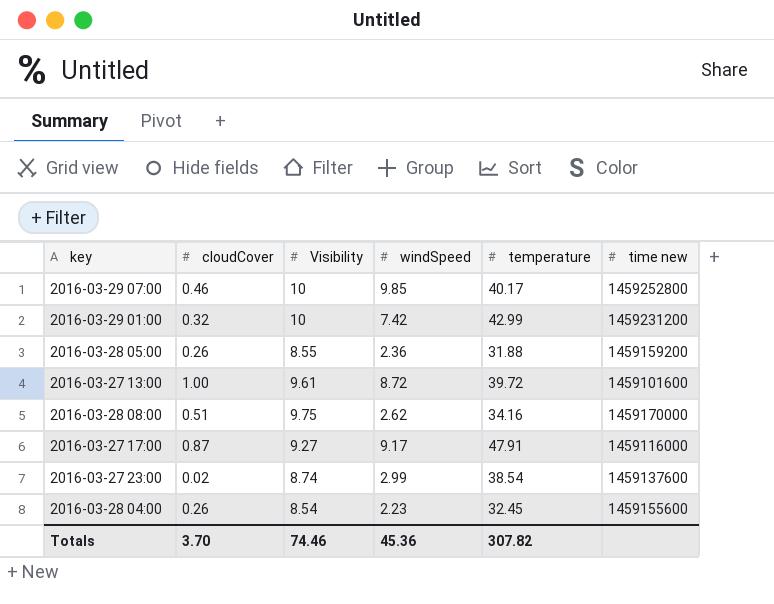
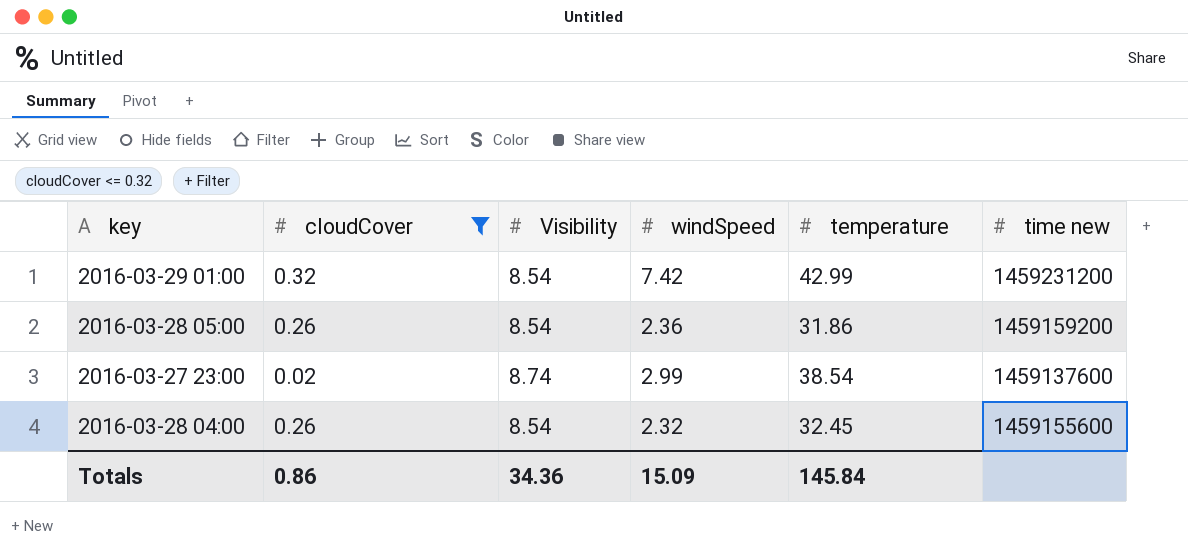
filter: none -> cloudCover <= 0.32
2016-03-29 01:00 | Visibility: 10 -> 8.54
2016-03-28 05:00 | Visibility: 8.55 -> 8.54
2016-03-28 05:00 | temperature: 31.88 -> 31.86
2016-03-28 04:00 | windSpeed: 2.23 -> 2.32
Totals | cloudCover: 3.70 -> 0.86
Totals | Visibility: 74.46 -> 34.36
Totals | windSpeed: 45.36 -> 15.09
Totals | temperature: 307.82 -> 145.84

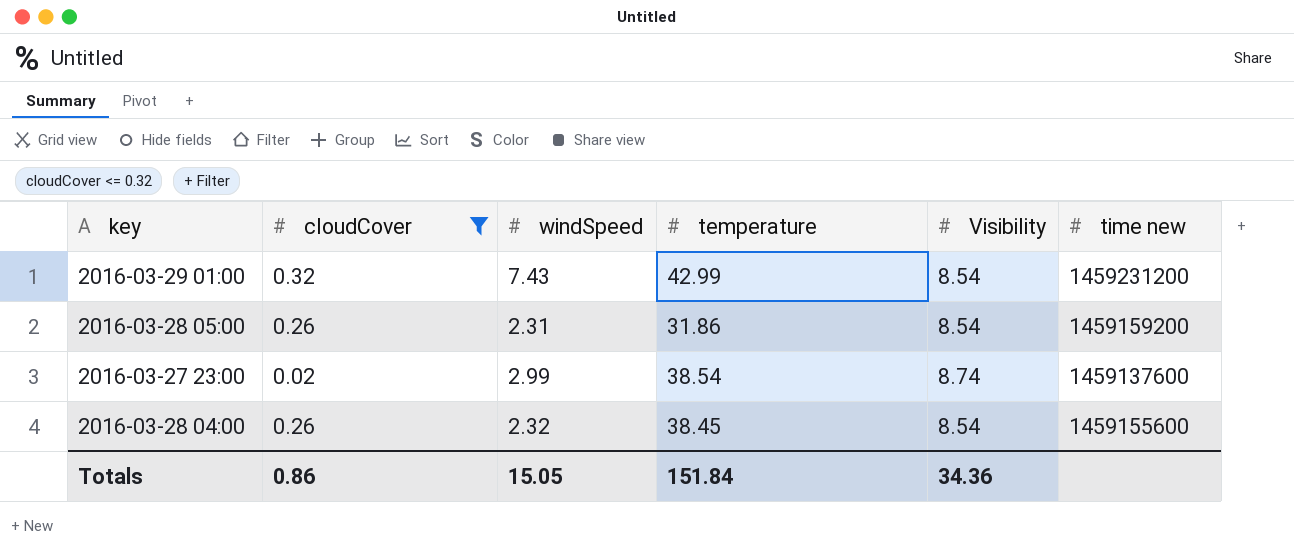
column Visibility | position: 3 -> 5
2016-03-29 01:00 | windSpeed: 7.42 -> 7.43
2016-03-28 05:00 | windSpeed: 2.36 -> 2.31
2016-03-28 04:00 | temperature: 32.45 -> 38.45
Totals | windSpeed: 15.09 -> 15.05
Totals | temperature: 145.84 -> 151.84

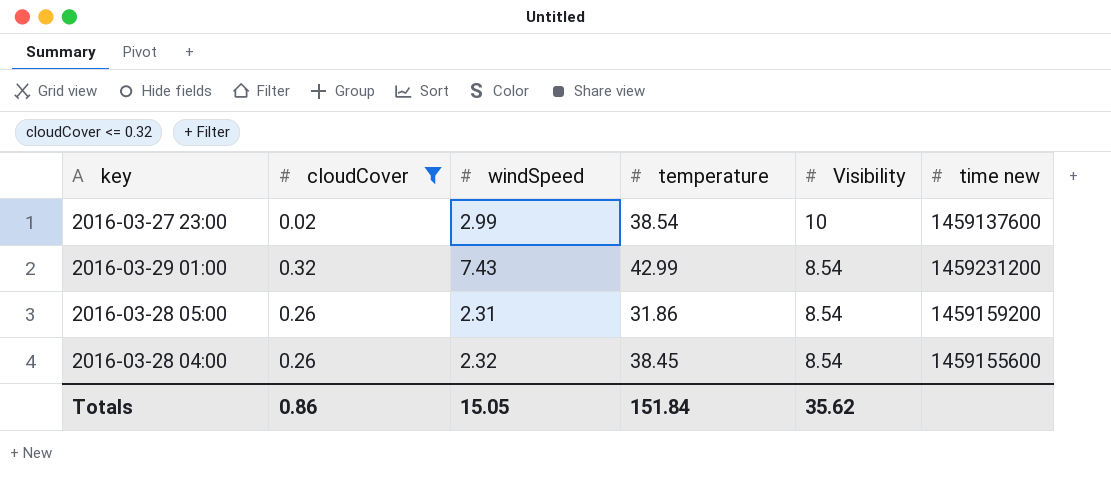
row order: none -> Visibility descending
2016-03-27 23:00 | Visibility: 8.74 -> 10
Totals | Visibility: 34.36 -> 35.62

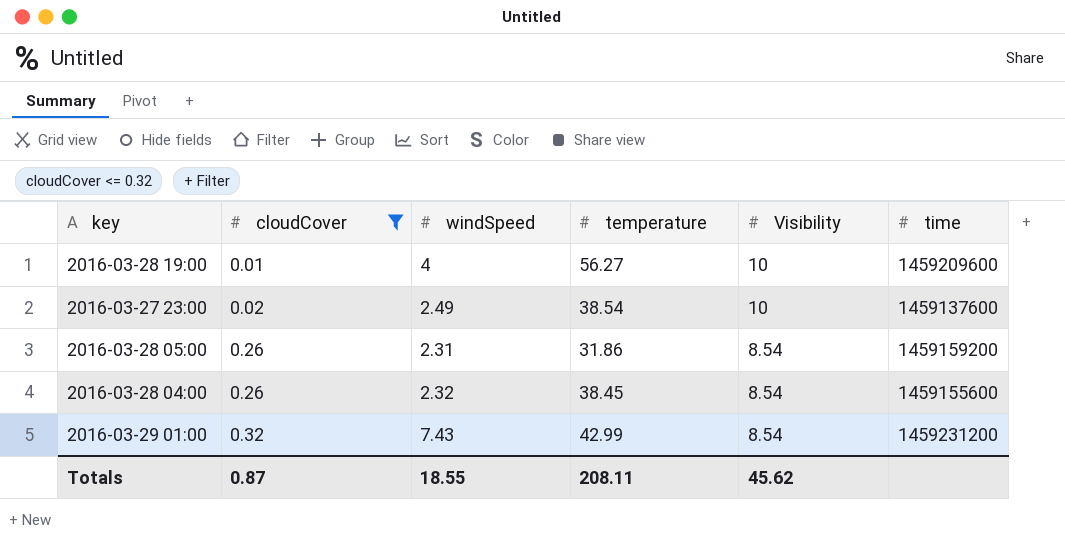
row order: Visibility descending -> cloudCover ascending
column name: time new -> time
row 2016-03-28 19:00: none -> 0.01 | 4 | 56.27 | 10 | 1459209600
2016-03-27 23:00 | windSpeed: 2.99 -> 2.49
Totals | cloudCover: 0.86 -> 0.87
Totals | windSpeed: 15.05 -> 18.55
Totals | temperature: 151.84 -> 208.11
Totals | Visibility: 35.62 -> 45.62

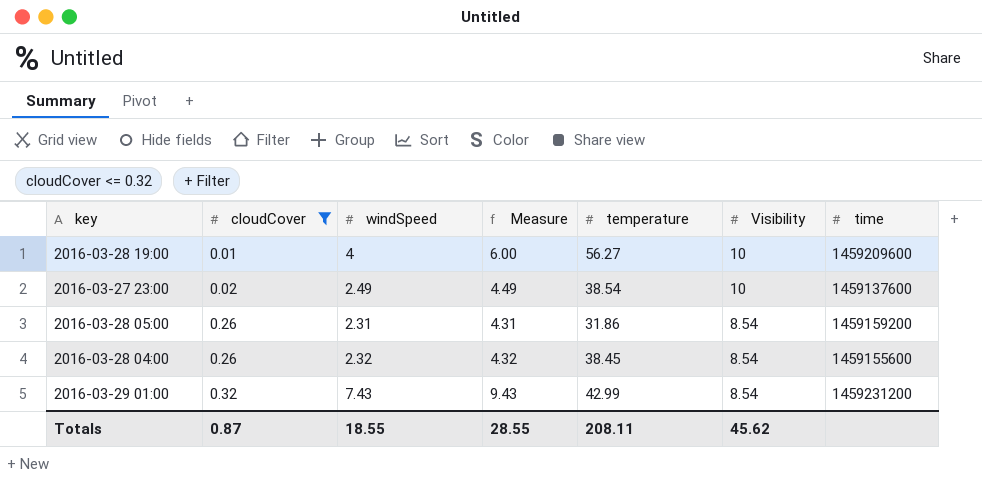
column Measure | formula: none -> [windSpeed] + 2

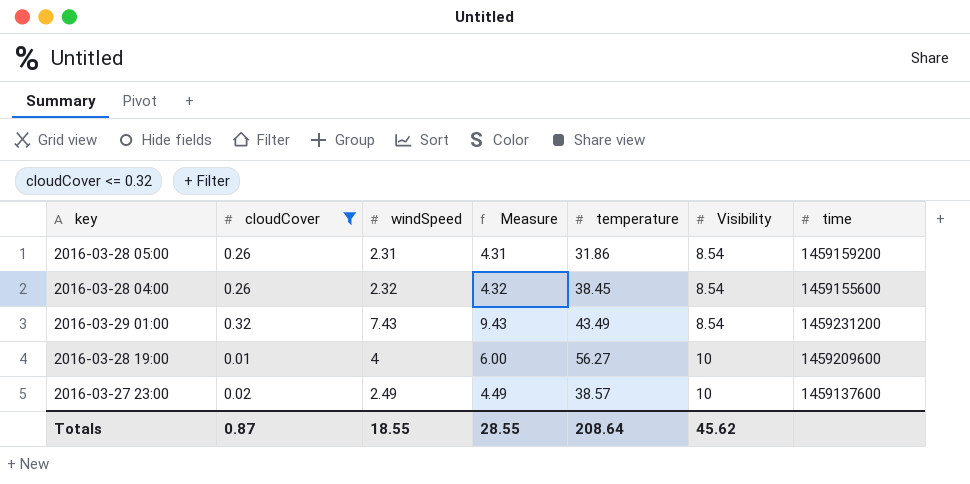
row order: cloudCover ascending -> Visibility ascending
2016-03-29 01:00 | temperature: 42.99 -> 43.49
2016-03-27 23:00 | temperature: 38.54 -> 38.57
Totals | temperature: 208.11 -> 208.64

